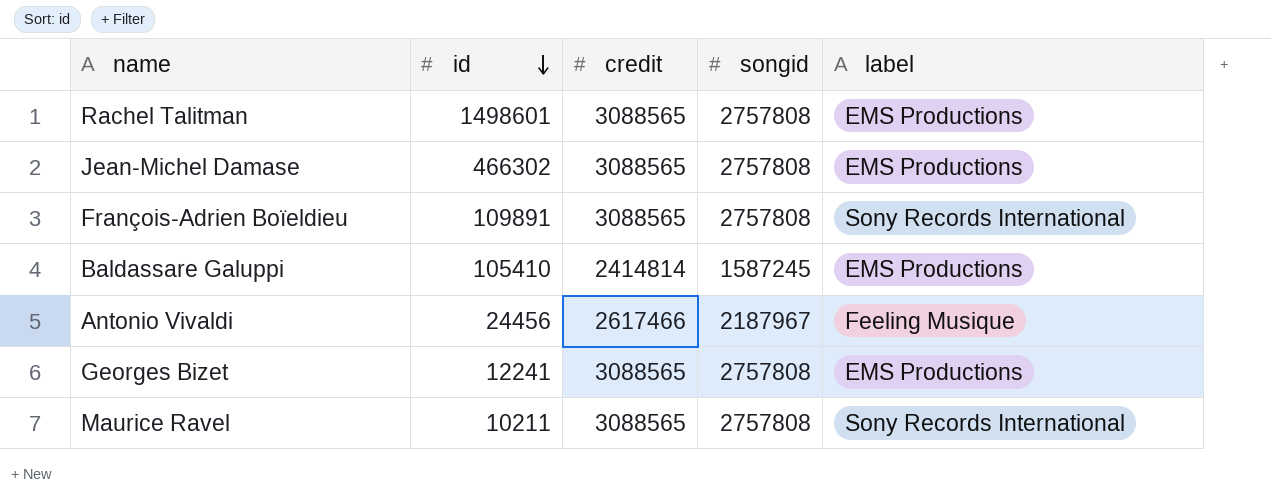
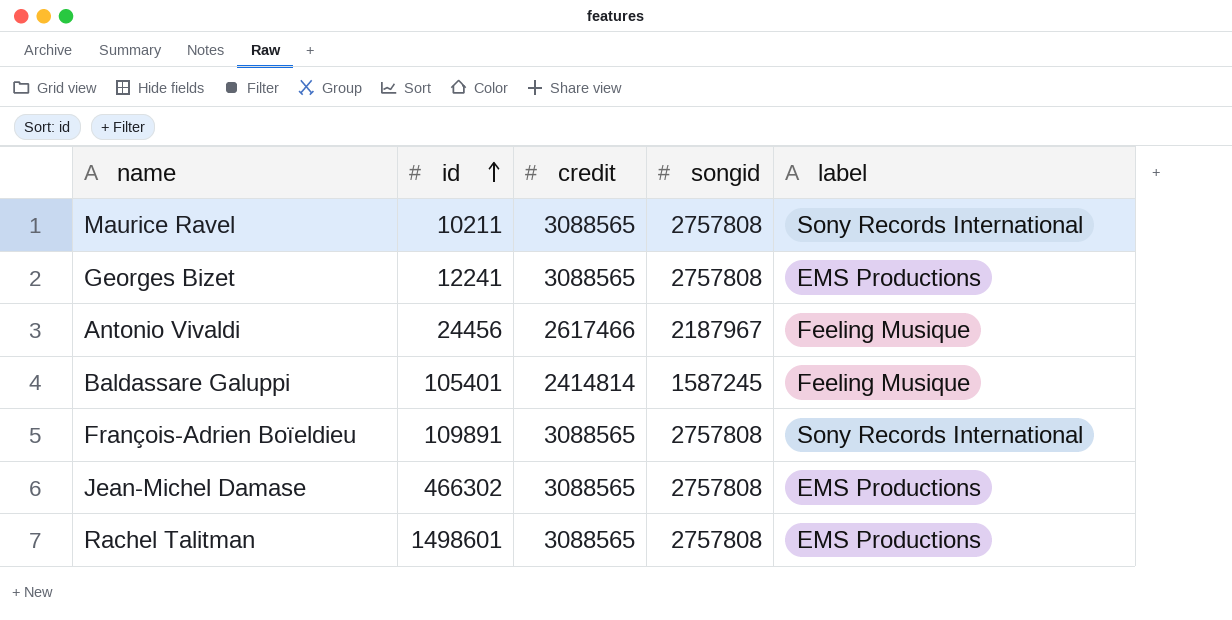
row order: id descending -> id ascending
Baldassare Galuppi | id: 105410 -> 105401
Baldassare Galuppi | label: EMS Productions -> Feeling Musique

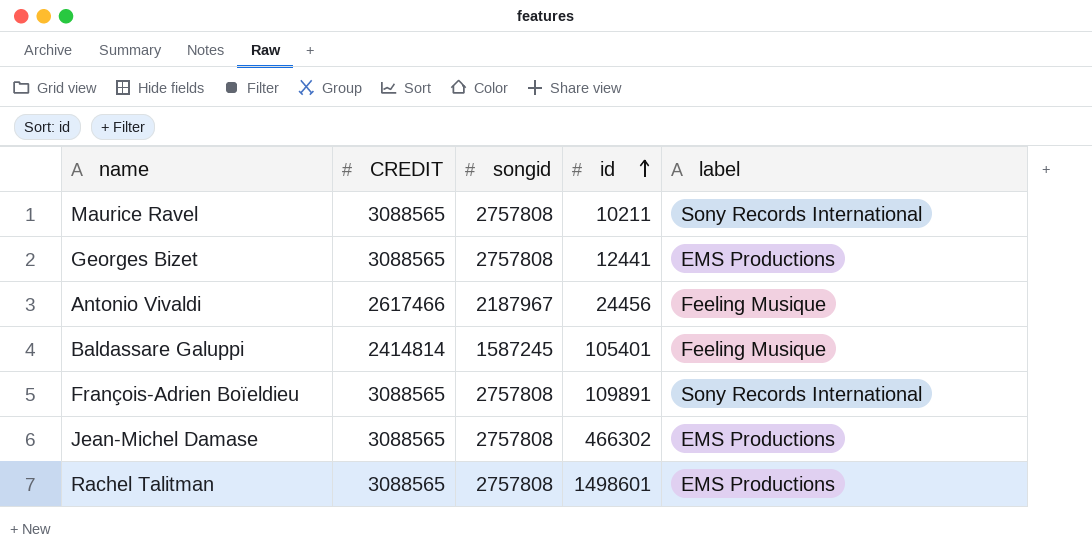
column name: credit -> CREDIT
column id | position: 2 -> 4
Georges Bizet | id: 12241 -> 12441

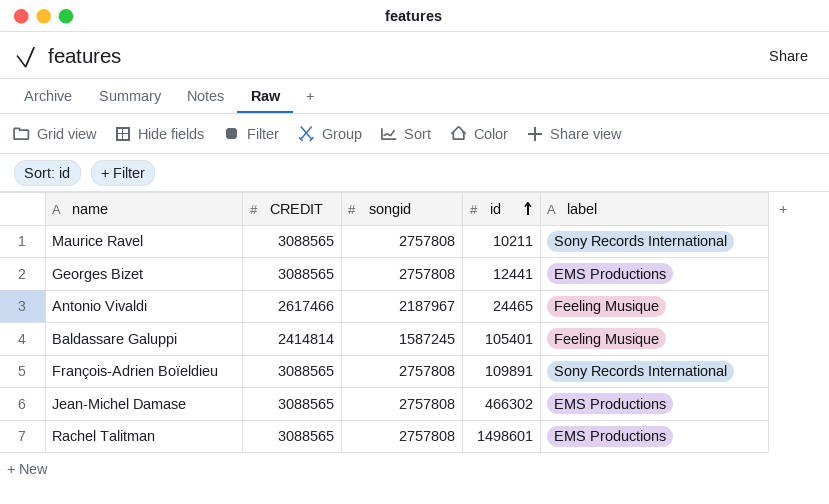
Antonio Vivaldi | id: 24456 -> 24465

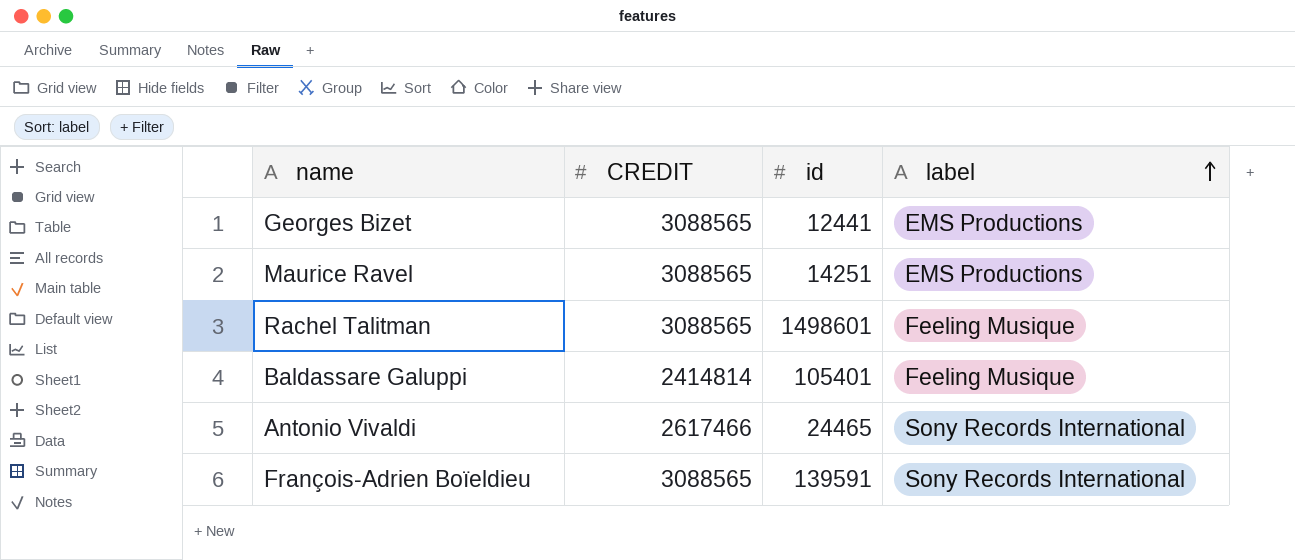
row order: id ascending -> label ascending
column songid | position: 3 -> none
row Jean‐Michel Damase: 3088565 | 2757808 | 466302 | EMS Productions -> none
Maurice Ravel | id: 10211 -> 14251
Maurice Ravel | label: Sony Records International -> EMS Productions
Rachel Talitman | label: EMS Productions -> Feeling Musique
Antonio Vivaldi | label: Feeling Musique -> Sony Records International
François‐Adrien Boïeldieu | id: 109891 -> 139591

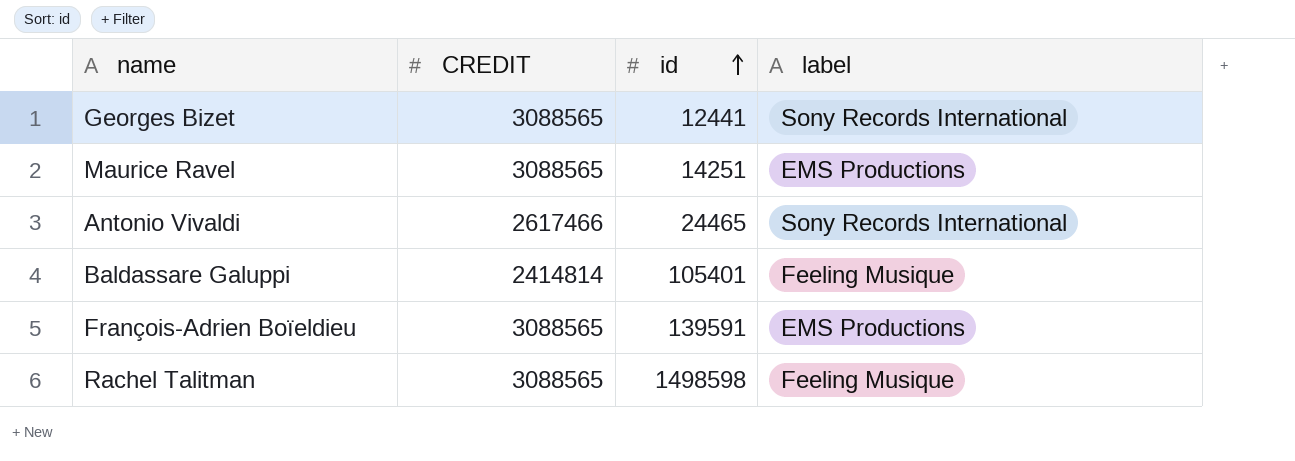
row order: label ascending -> id ascending
Georges Bizet | label: EMS Productions -> Sony Records International
François‐Adrien Boïeldieu | label: Sony Records International -> EMS Productions
Rachel Talitman | id: 1498601 -> 1498598

